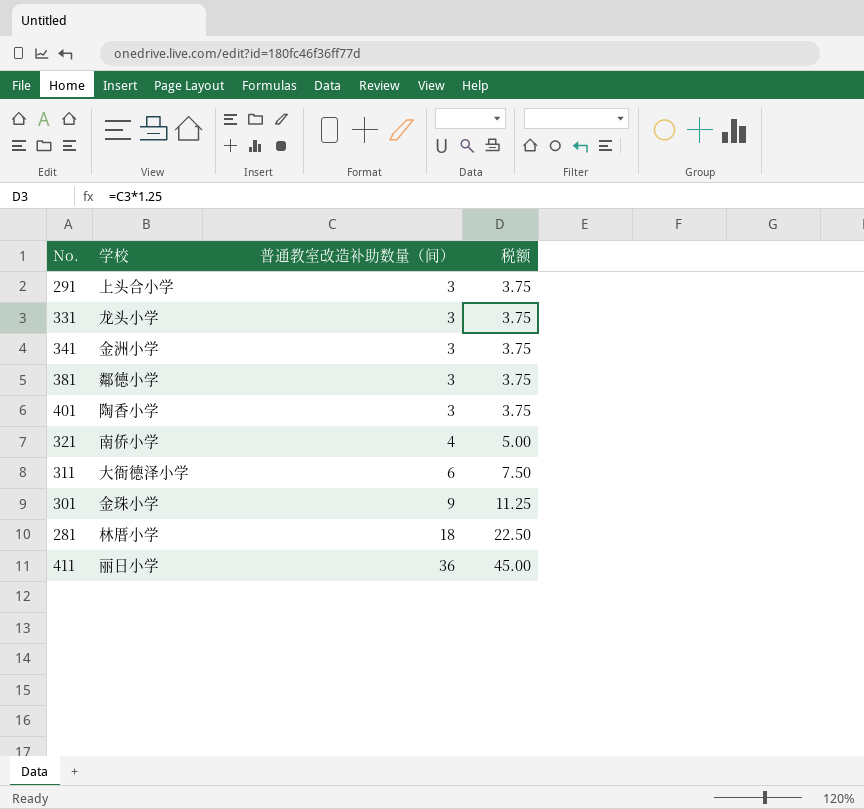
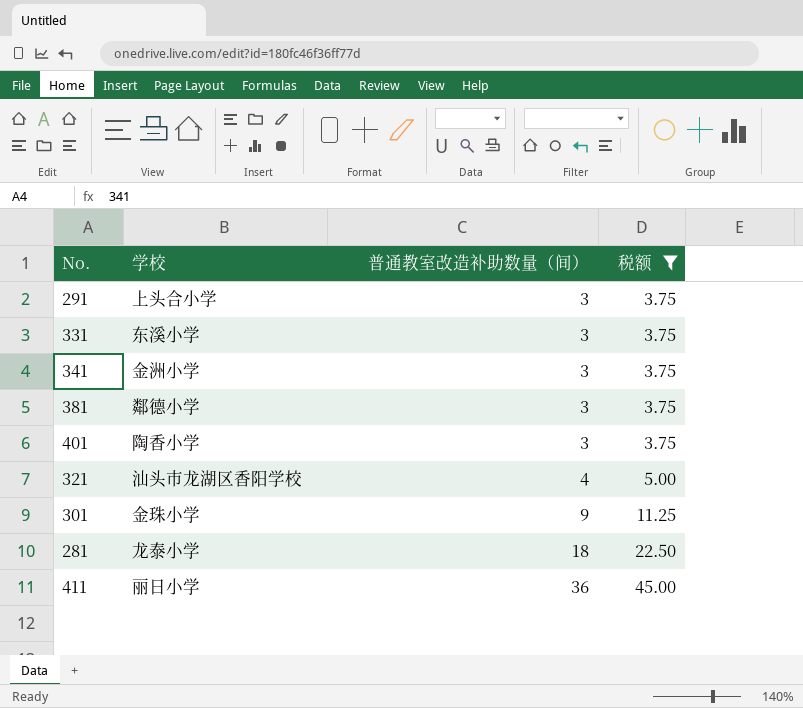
filter: none -> 税额 != 7.50
331 | 学校: 龙头小学 -> 东溪小学
321 | 学校: 南侨小学 -> 汕头市龙湖区香阳学校
281 | 学校: 林厝小学 -> 龙泰小学

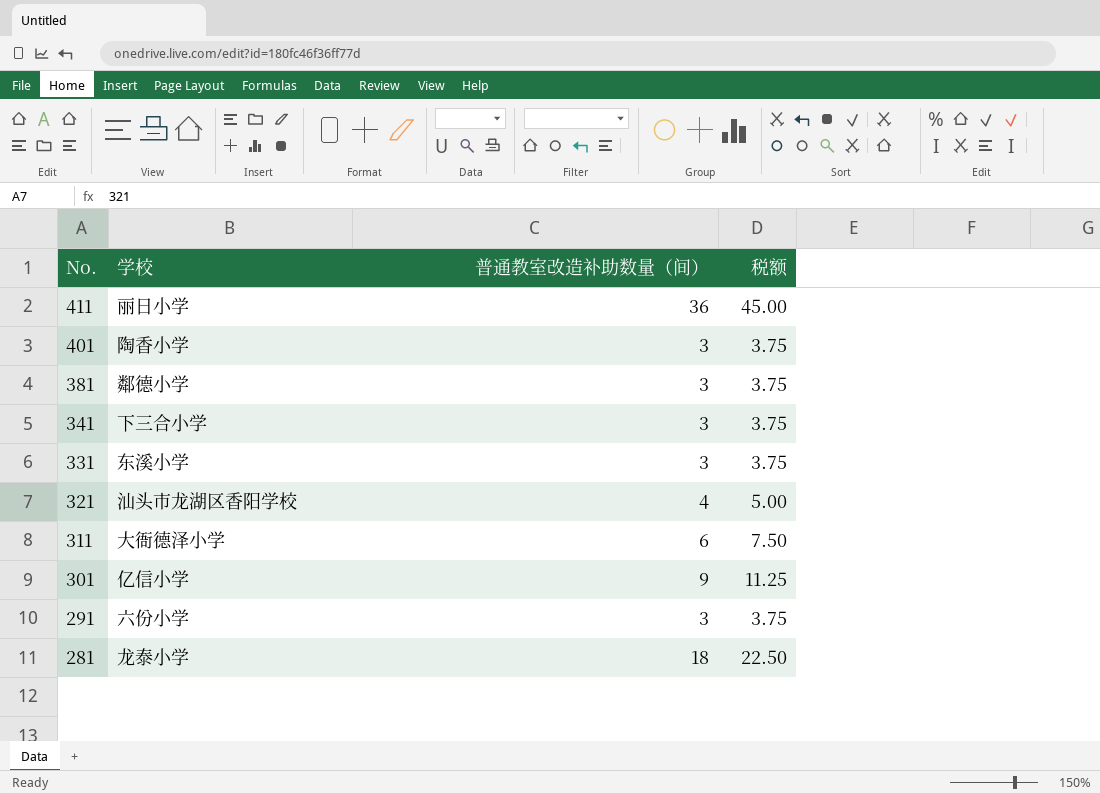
filter: 税额 != 7.50 -> none
row order: 普通教室改造补助数量（间） ascending -> No. descending
341 | 学校: 金洲小学 -> 下三合小学
301 | 学校: 金珠小学 -> 亿信小学
291 | 学校: 上头合小学 -> 六份小学

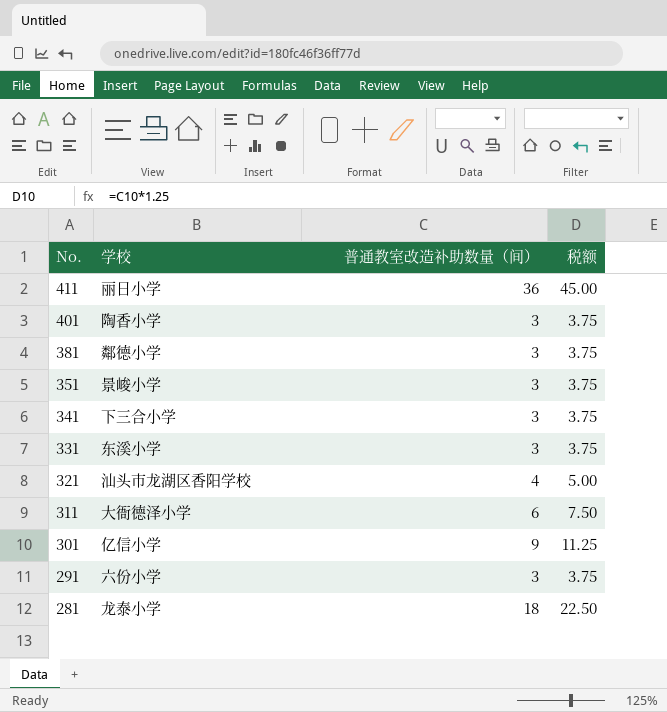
row 351: none -> 景峻小学 | 3 | 3.75

